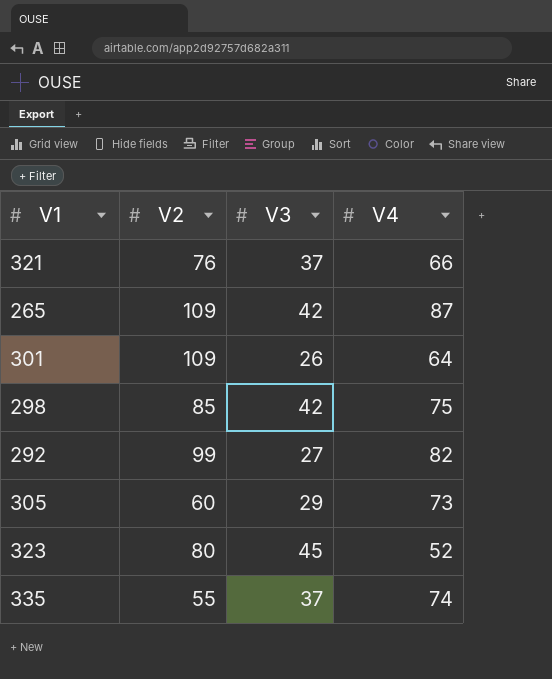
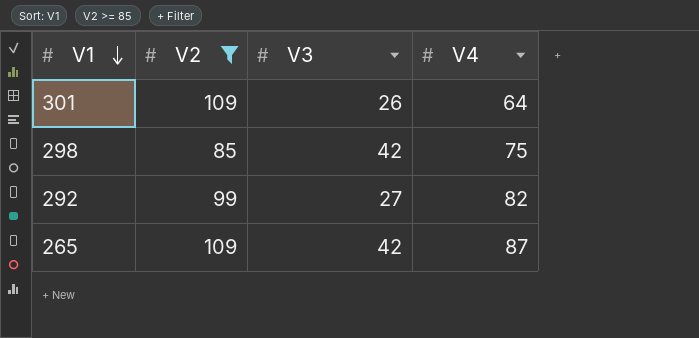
filter: none -> V2 >= 85
row order: none -> V1 descending

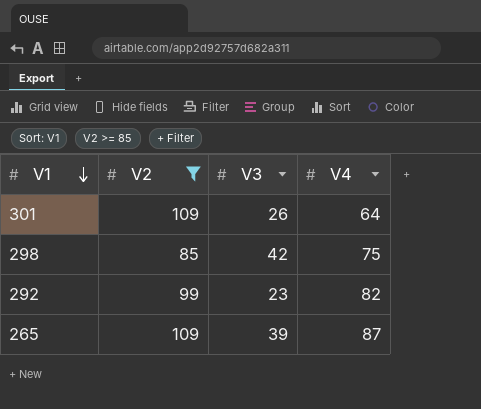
292 | V3: 27 -> 23
265 | V3: 42 -> 39

